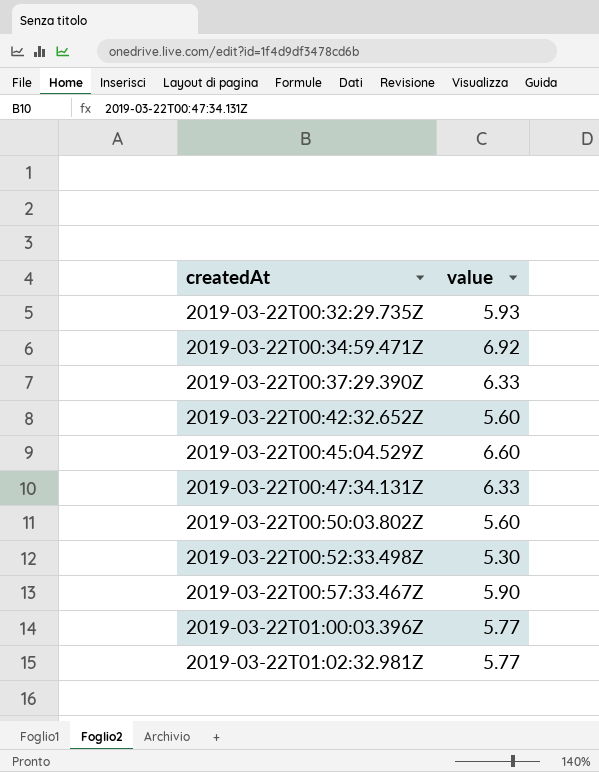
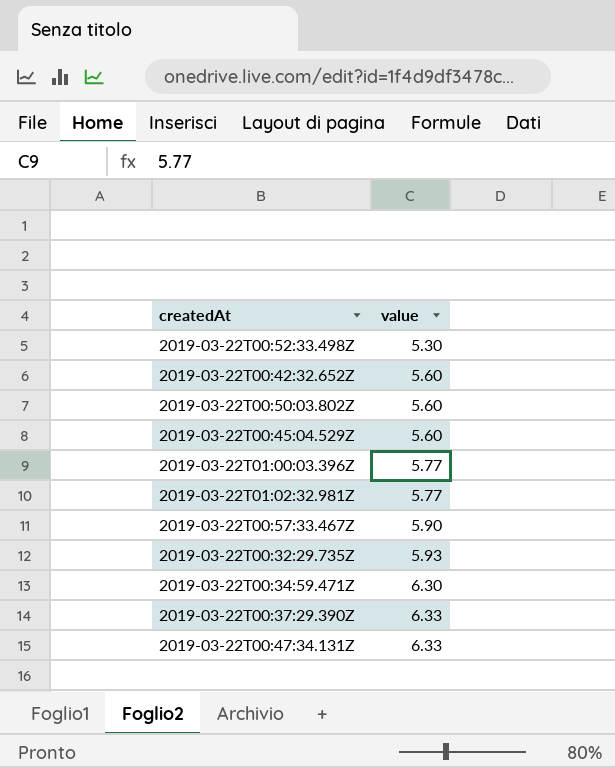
row order: createdAt ascending -> value ascending
2019-03-22T00:45:04.529Z | value: 6.60 -> 5.60
2019-03-22T00:34:59.471Z | value: 6.92 -> 6.30

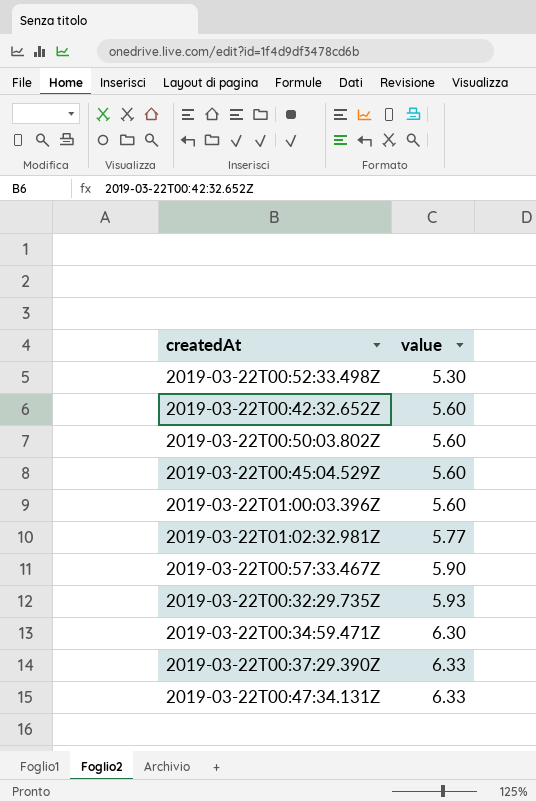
2019-03-22T01:00:03.396Z | value: 5.77 -> 5.60

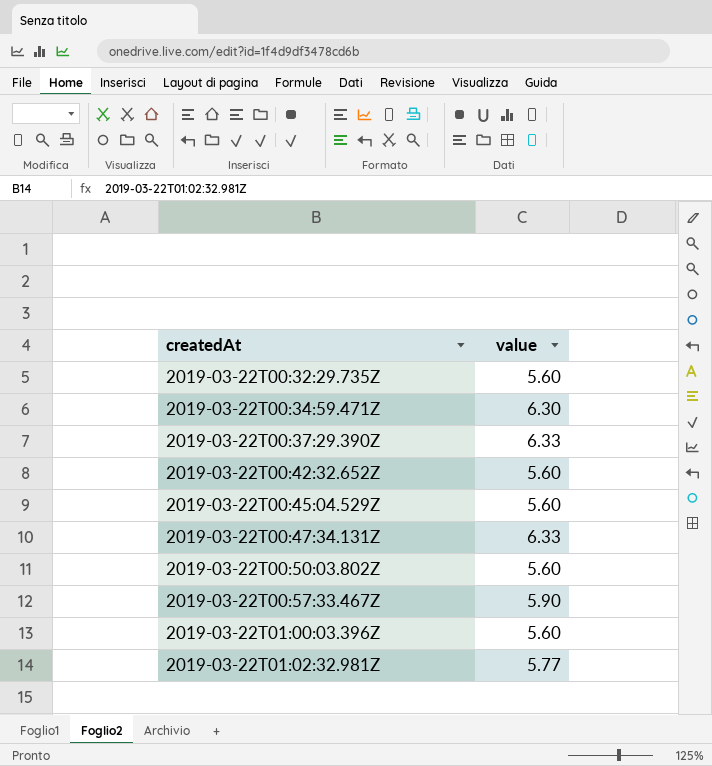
row order: value ascending -> createdAt ascending
row 2019-03-22T00:52:33.498Z: 5.30 -> none
2019-03-22T00:32:29.735Z | value: 5.93 -> 5.60

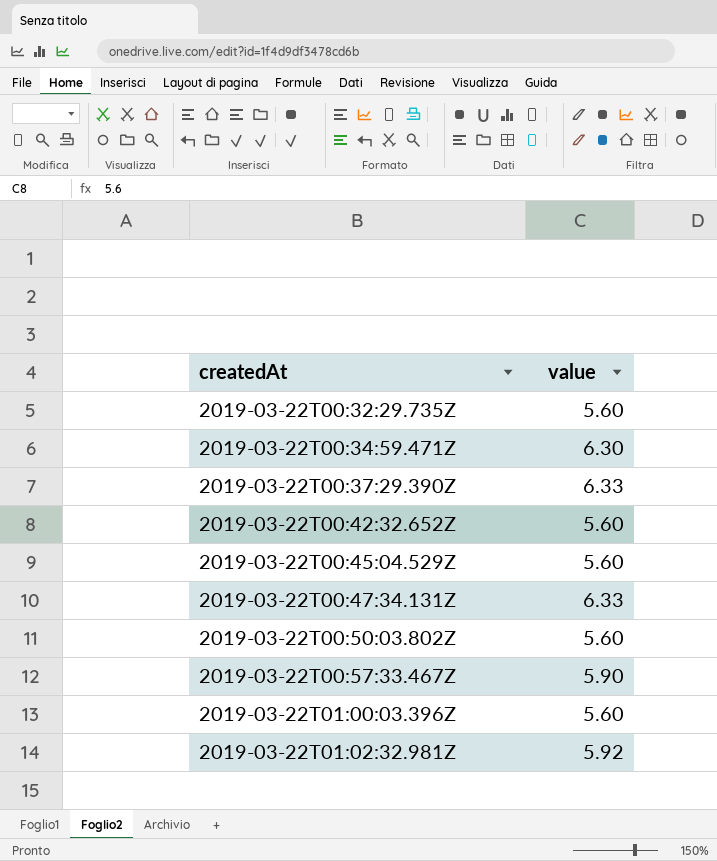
2019-03-22T01:02:32.981Z | value: 5.77 -> 5.92

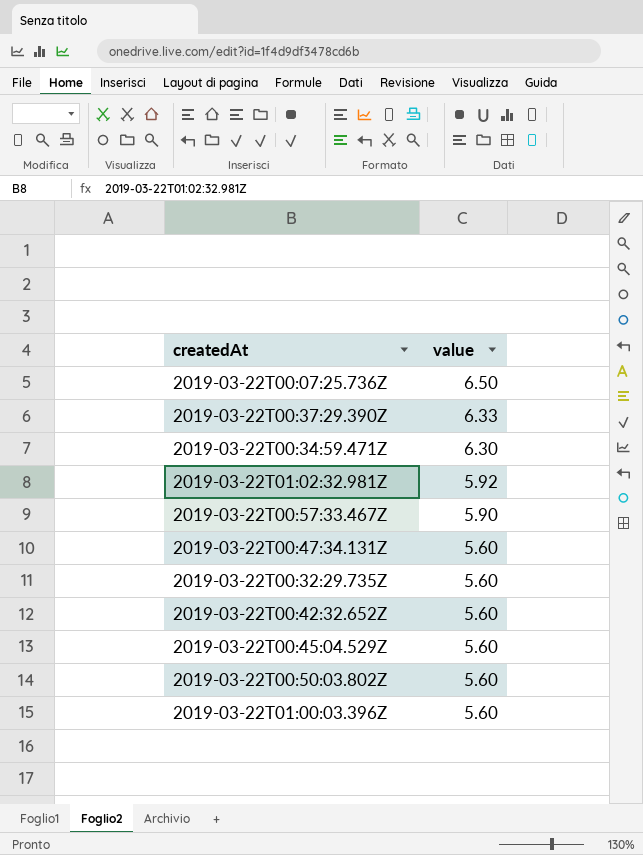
row order: createdAt ascending -> value descending
row 2019-03-22T00:07:25.736Z: none -> 6.50
2019-03-22T00:47:34.131Z | value: 6.33 -> 5.60

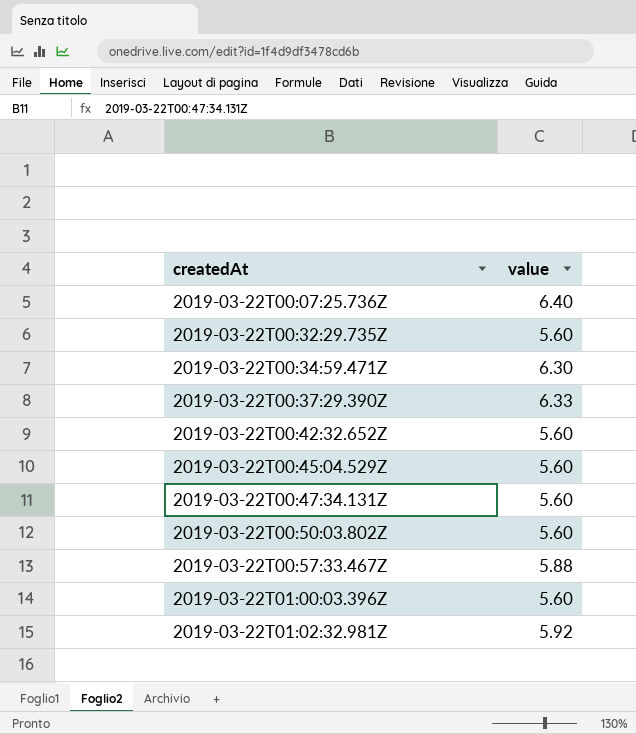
row order: value descending -> createdAt ascending
2019-03-22T00:07:25.736Z | value: 6.50 -> 6.40
2019-03-22T00:57:33.467Z | value: 5.90 -> 5.88

